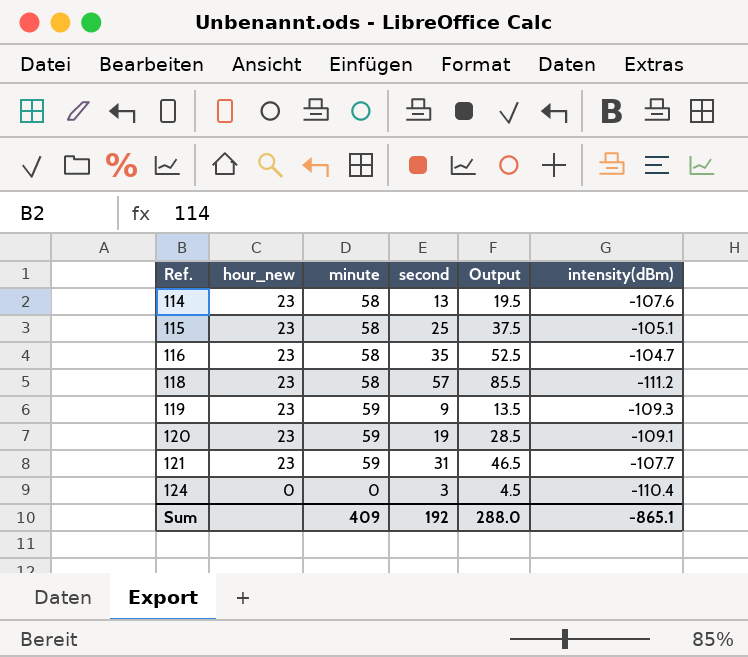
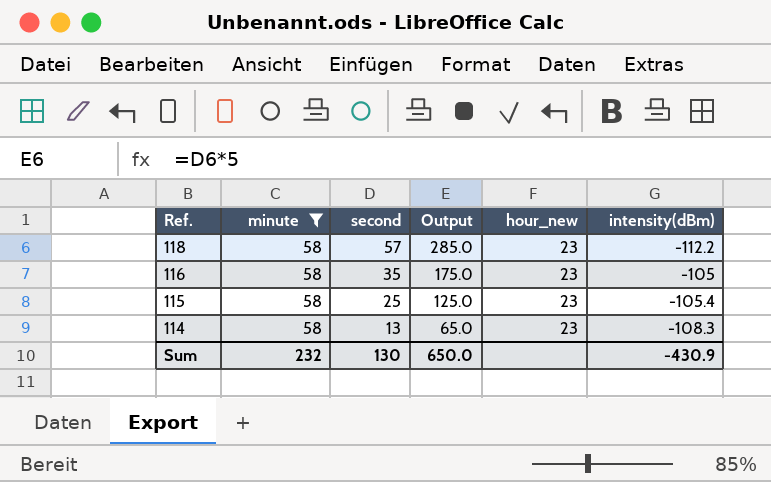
filter: none -> minute = 58
row order: Ref. ascending -> Ref. descending
column Output | formula: [second] * 1.5 -> [second] * 5
column hour_new | position: 2 -> 5
118 | intensity(dBm): -111.2 -> -112.2
116 | intensity(dBm): -104.7 -> -105
115 | intensity(dBm): -105.1 -> -105.4
114 | intensity(dBm): -107.6 -> -108.3
Sum | minute: 409 -> 232
Sum | second: 192 -> 130
Sum | Output: 288.0 -> 650.0
Sum | intensity(dBm): -865.1 -> -430.9

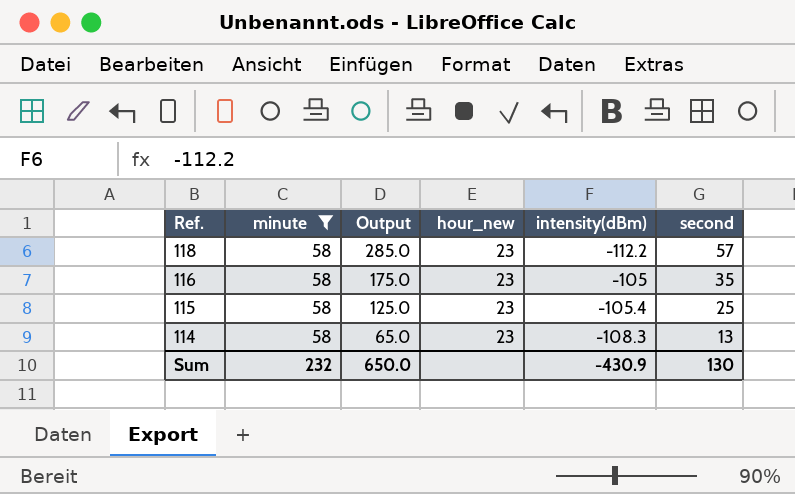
column second | position: 3 -> 6

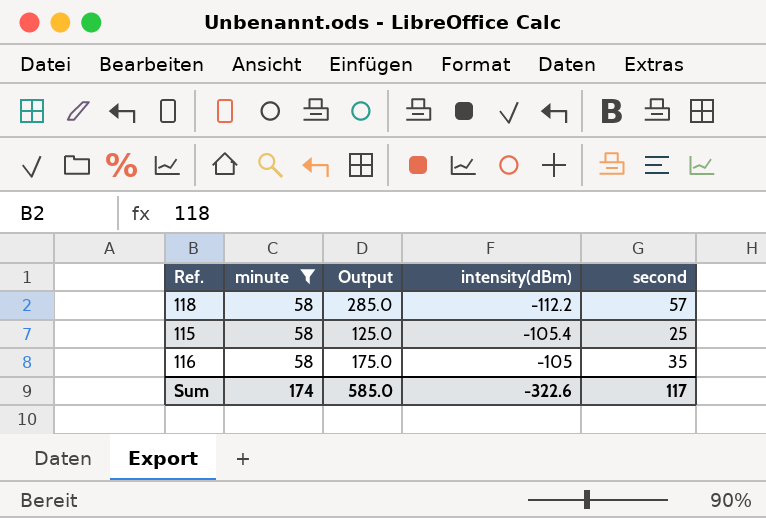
row order: Ref. descending -> intensity(dBm) ascending
column hour_new | position: 4 -> none
row 114: 58 | 65.0 | 23 | -108.3 | 13 -> none
Sum | minute: 232 -> 174
Sum | Output: 650.0 -> 585.0
Sum | intensity(dBm): -430.9 -> -322.6
Sum | second: 130 -> 117

